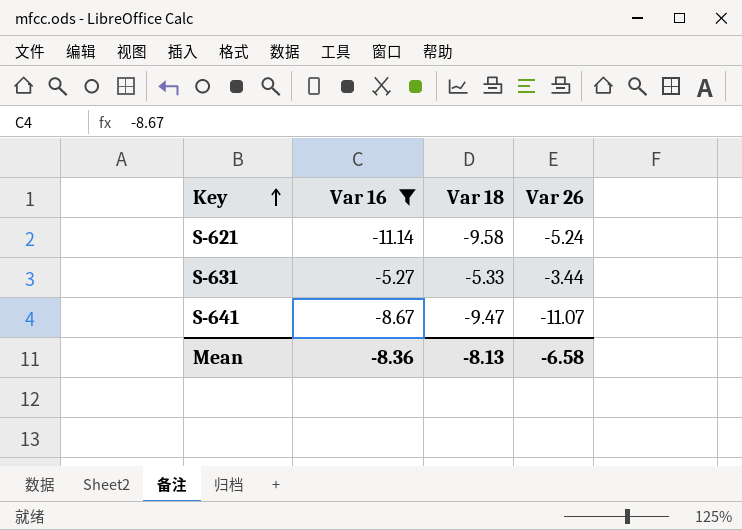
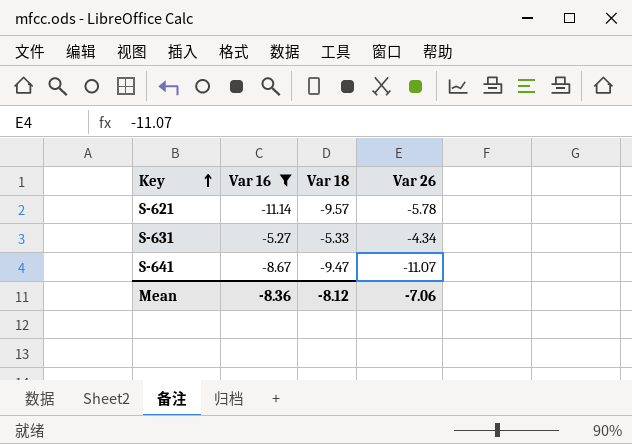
S-621 | Var 18: -9.58 -> -9.57
S-621 | Var 26: -5.24 -> -5.78
S-631 | Var 26: -3.44 -> -4.34
Mean | Var 18: -8.13 -> -8.12
Mean | Var 26: -6.58 -> -7.06

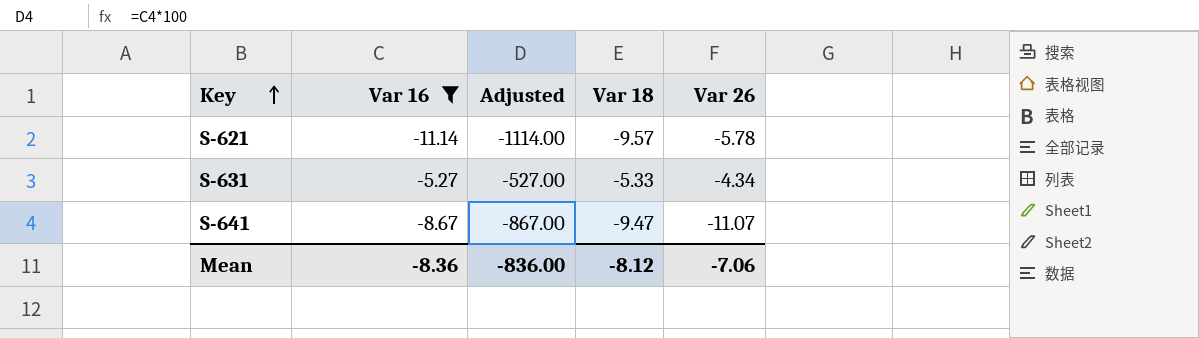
column Adjusted | formula: none -> [Var 16] * 100

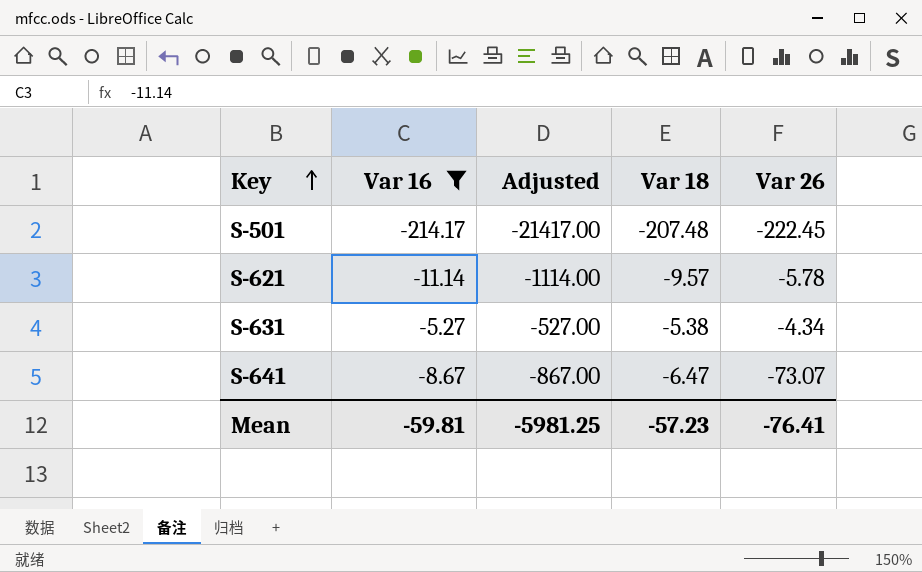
row S-501: none -> -214.17 | -21417.00 | -207.48 | -222.45
S-631 | Var 18: -5.33 -> -5.38
S-641 | Var 18: -9.47 -> -6.47
S-641 | Var 26: -11.07 -> -73.07
Mean | Var 16: -8.36 -> -59.81
Mean | Adjusted: -836.00 -> -5981.25
Mean | Var 18: -8.12 -> -57.23
Mean | Var 26: -7.06 -> -76.41

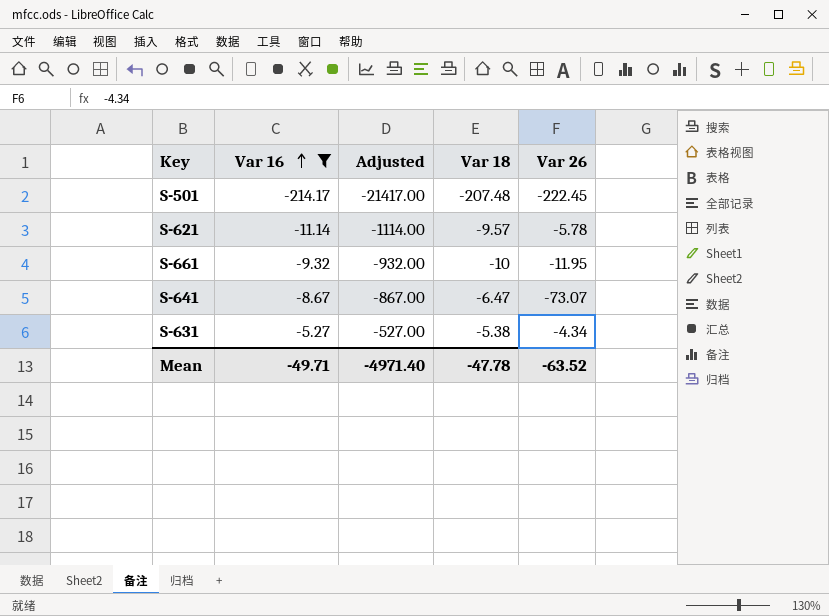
row order: Key ascending -> Var 16 ascending
row S-661: none -> -9.32 | -932.00 | -10 | -11.95
Mean | Var 16: -59.81 -> -49.71
Mean | Adjusted: -5981.25 -> -4971.40
Mean | Var 18: -57.23 -> -47.78
Mean | Var 26: -76.41 -> -63.52

